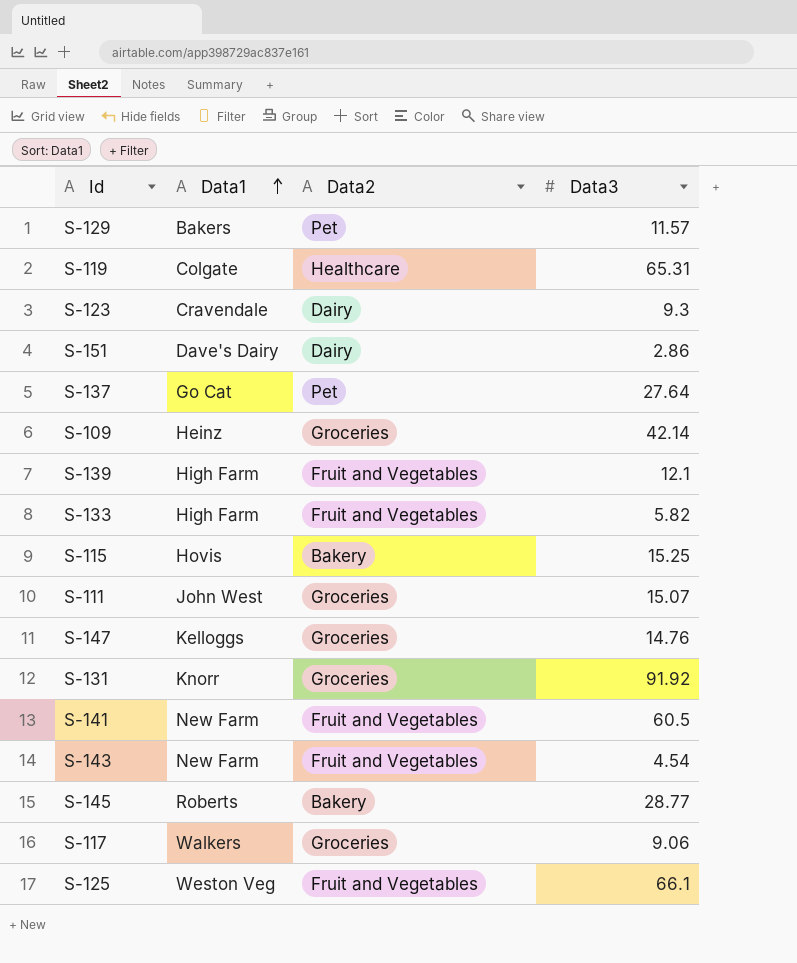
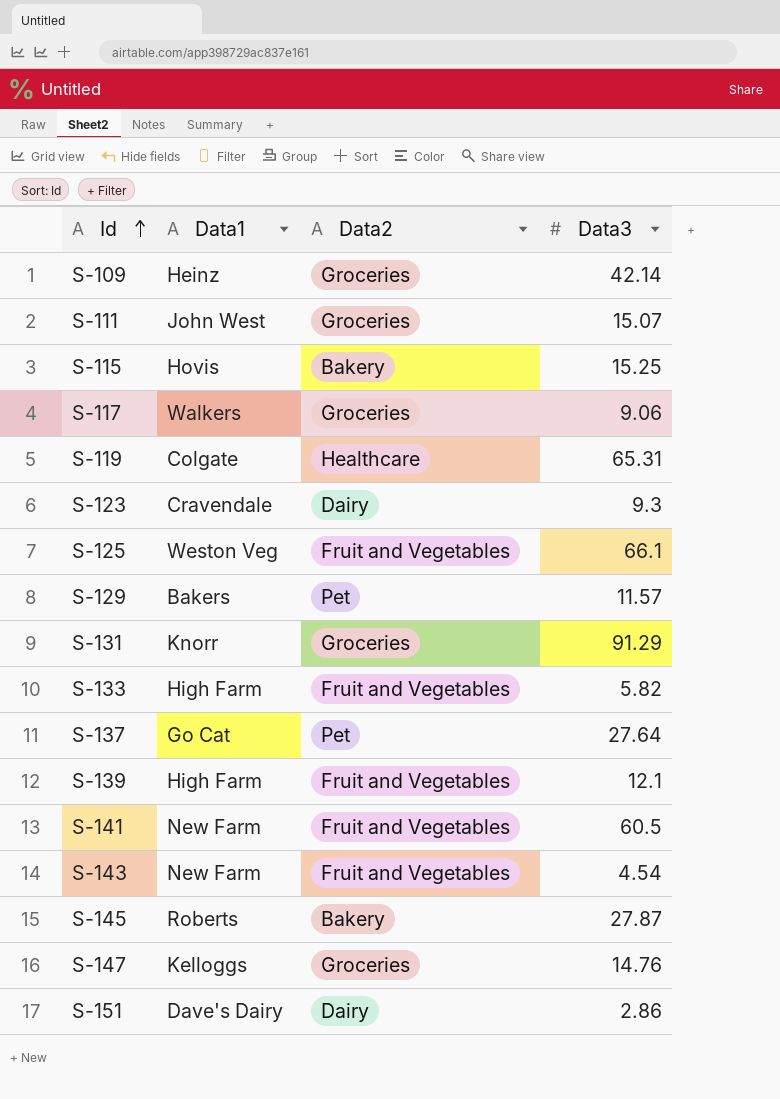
row order: Data1 ascending -> Id ascending
S-131 | Data3: 91.92 -> 91.29
S-145 | Data3: 28.77 -> 27.87

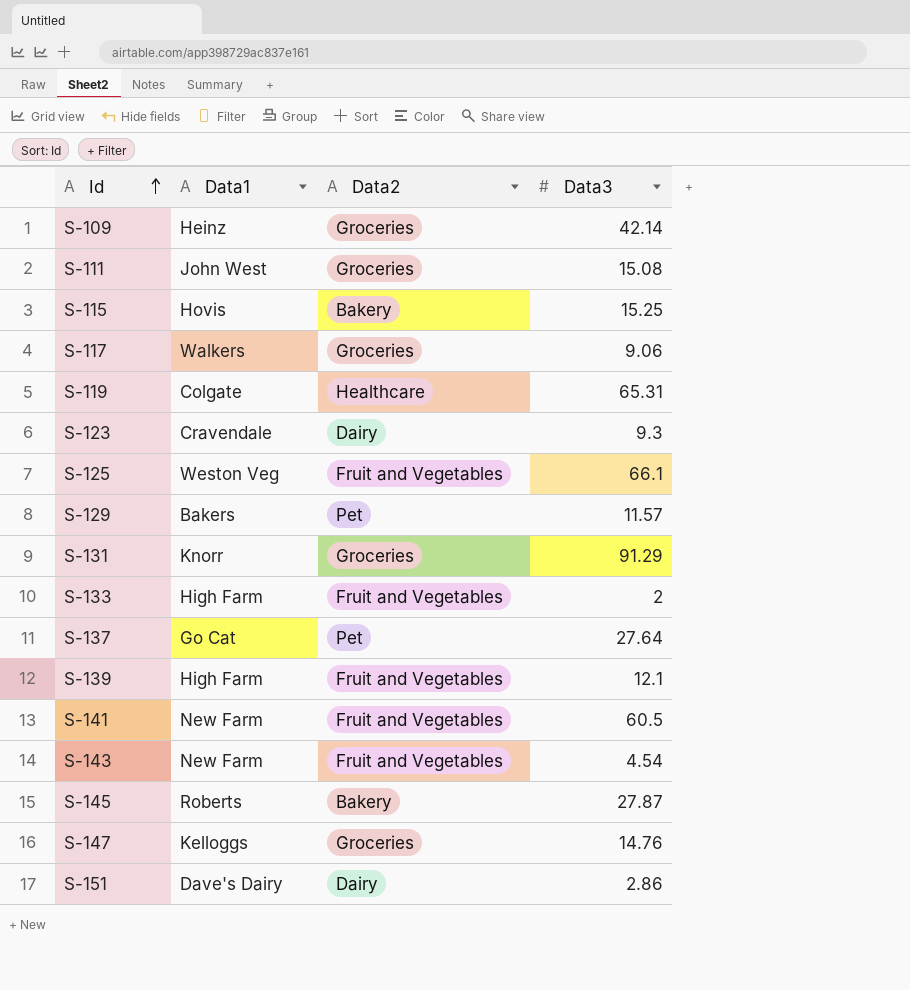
S-111 | Data3: 15.07 -> 15.08
S-133 | Data3: 5.82 -> 2

